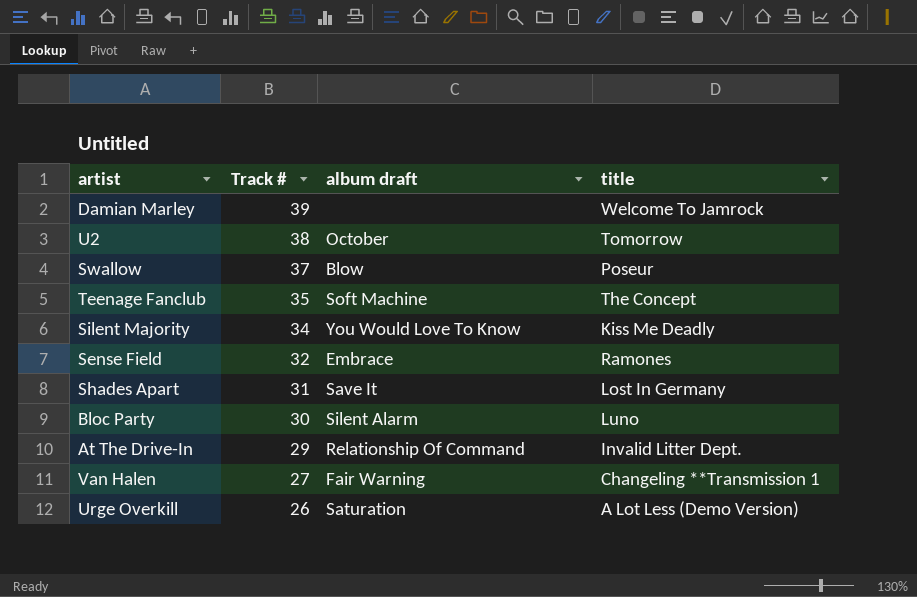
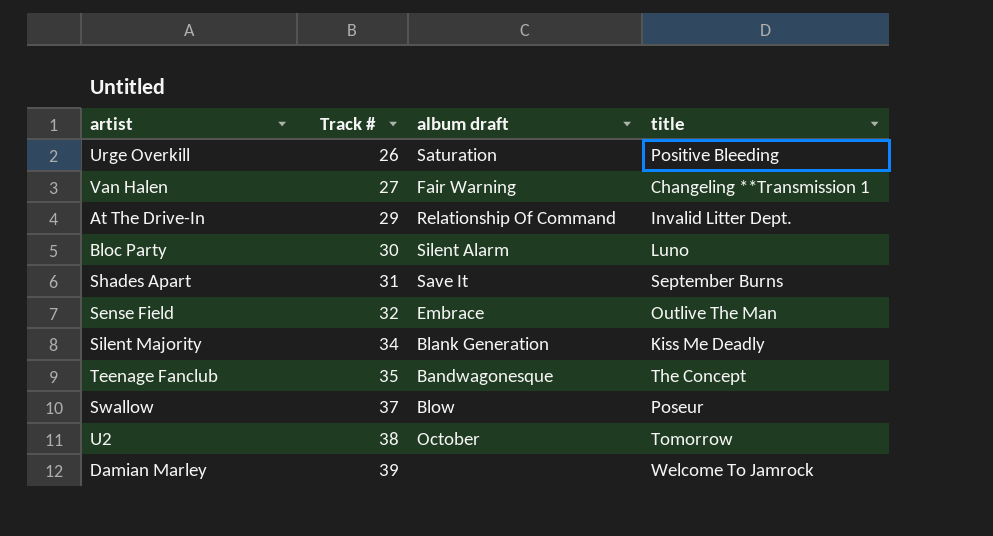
row order: Track # descending -> Track # ascending
Urge Overkill | title: A Lot Less (Demo Version) -> Positive Bleeding
Shades Apart | title: Lost In Germany -> September Burns
Sense Field | title: Ramones -> Outlive The Man
Silent Majority | album draft: You Would Love To Know -> Blank Generation
Teenage Fanclub | album draft: Soft Machine -> Bandwagonesque

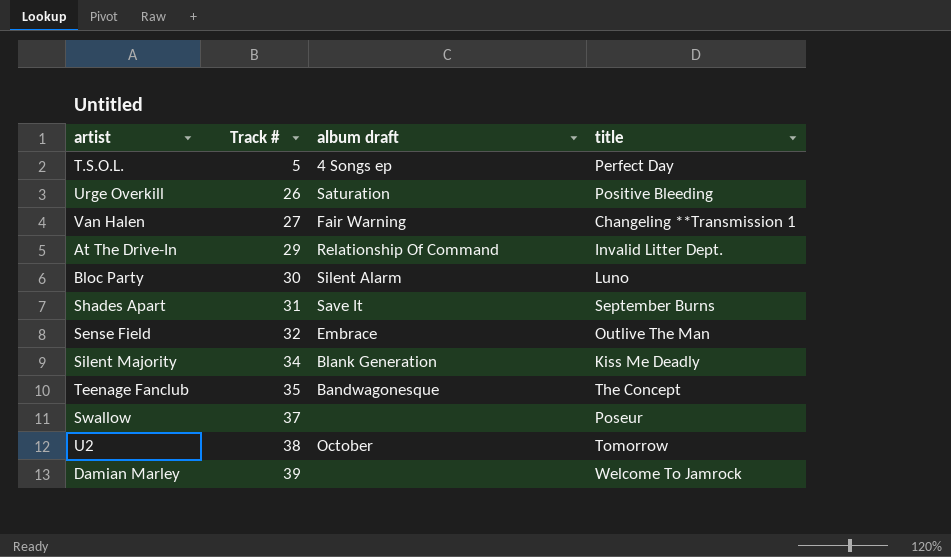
row T.S.O.L.: none -> 5 | 4 Songs ep | Perfect Day
Swallow | album draft: Blow -> none

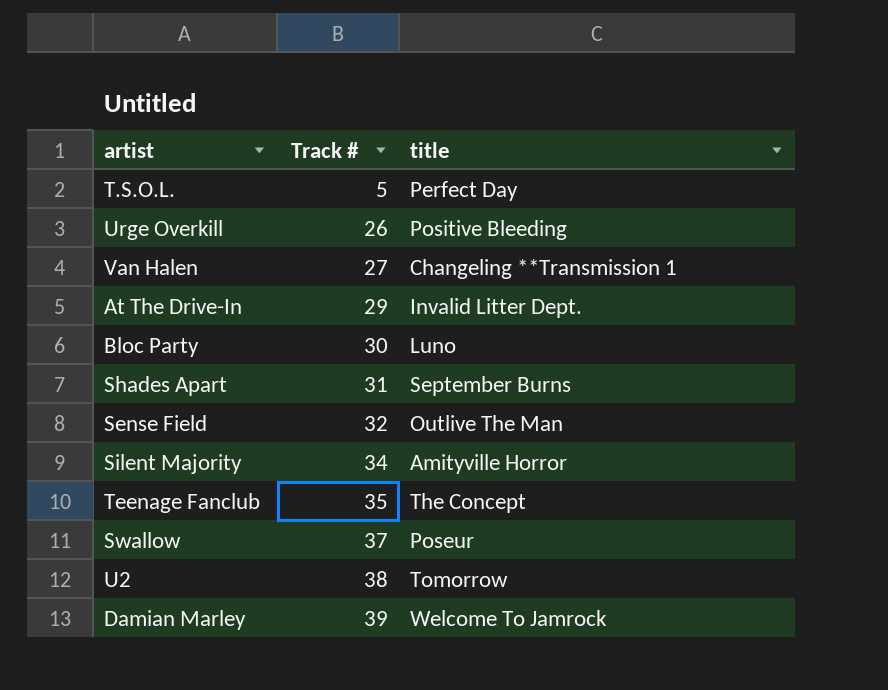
column album draft | position: 3 -> none
Silent Majority | title: Kiss Me Deadly -> Amityville Horror

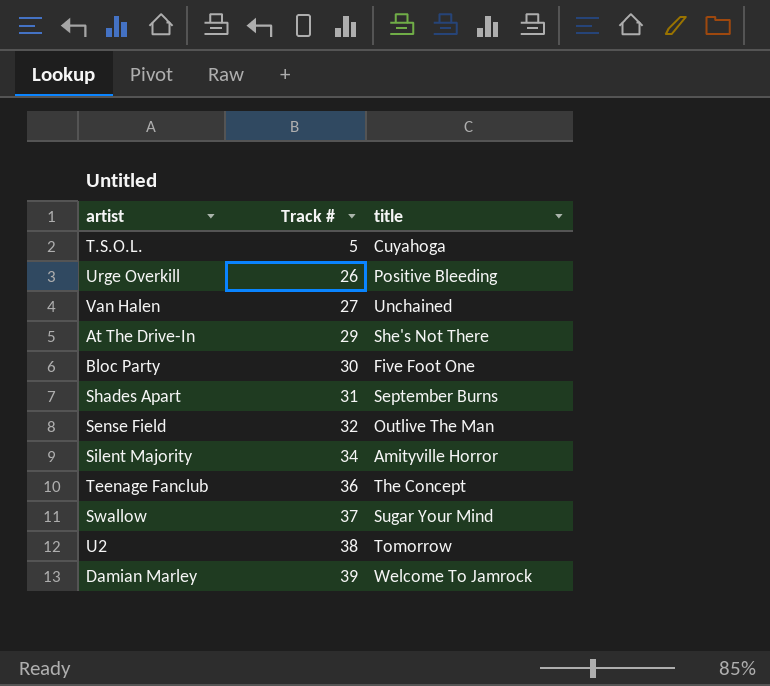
T.S.O.L. | title: Perfect Day -> Cuyahoga
Van Halen | title: Changeling **Transmission 1 -> Unchained
At The Drive-In | title: Invalid Litter Dept. -> She's Not There
Bloc Party | title: Luno -> Five Foot One
Teenage Fanclub | Track #: 35 -> 36
Swallow | title: Poseur -> Sugar Your Mind

